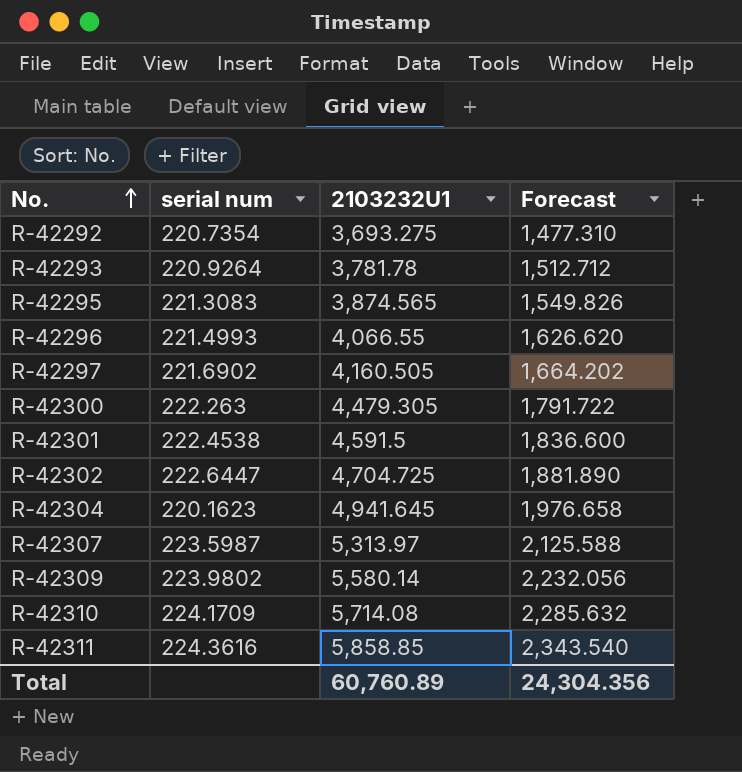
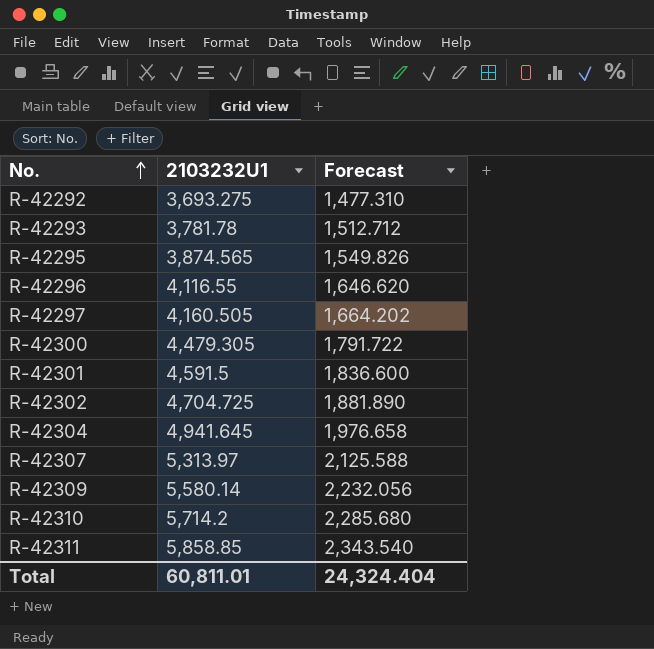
column serial num | position: 2 -> none
R-42296 | 2103232U1: 4,066.55 -> 4,116.55
R-42296 | Forecast: 1,626.620 -> 1,646.620
R-42310 | 2103232U1: 5,714.08 -> 5,714.2
R-42310 | Forecast: 2,285.632 -> 2,285.680
Total | 2103232U1: 60,760.89 -> 60,811.01
Total | Forecast: 24,304.356 -> 24,324.404

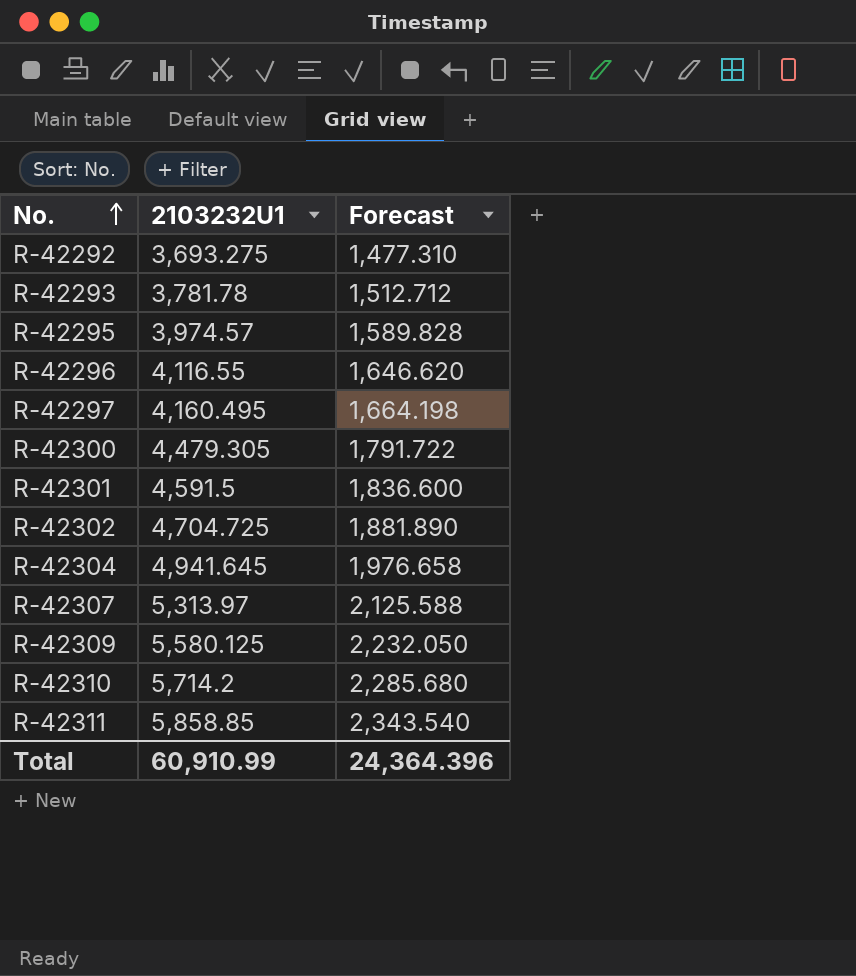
R-42295 | 2103232U1: 3,874.565 -> 3,974.57
R-42295 | Forecast: 1,549.826 -> 1,589.828
R-42297 | 2103232U1: 4,160.505 -> 4,160.495
R-42297 | Forecast: 1,664.202 -> 1,664.198
R-42309 | 2103232U1: 5,580.14 -> 5,580.125
R-42309 | Forecast: 2,232.056 -> 2,232.050
Total | 2103232U1: 60,811.01 -> 60,910.99
Total | Forecast: 24,324.404 -> 24,364.396

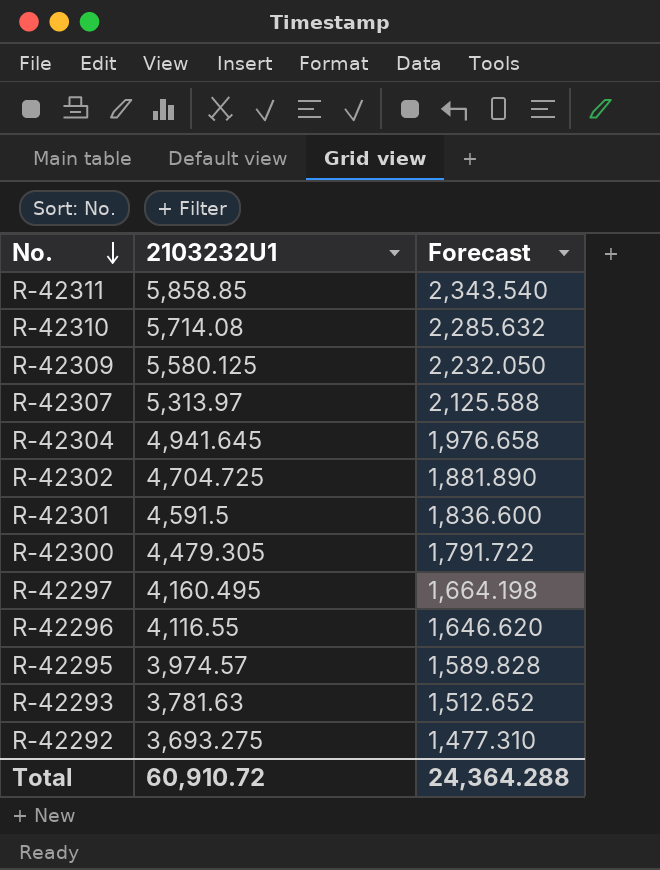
row order: No. ascending -> No. descending
R-42310 | 2103232U1: 5,714.2 -> 5,714.08
R-42310 | Forecast: 2,285.680 -> 2,285.632
R-42293 | 2103232U1: 3,781.78 -> 3,781.63
R-42293 | Forecast: 1,512.712 -> 1,512.652
Total | 2103232U1: 60,910.99 -> 60,910.72
Total | Forecast: 24,364.396 -> 24,364.288

